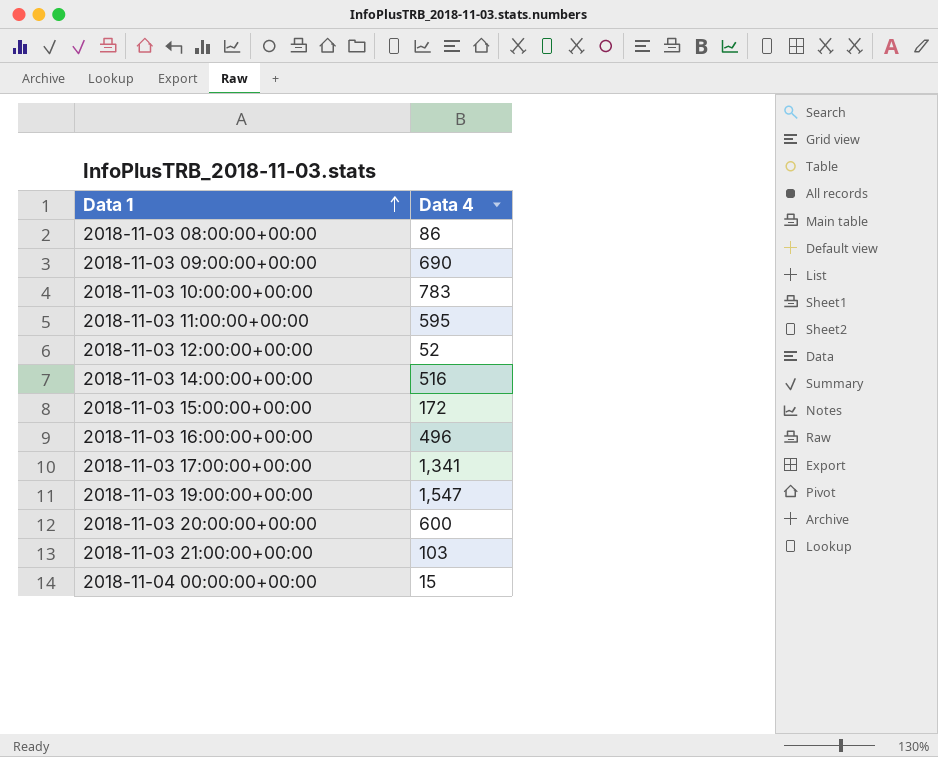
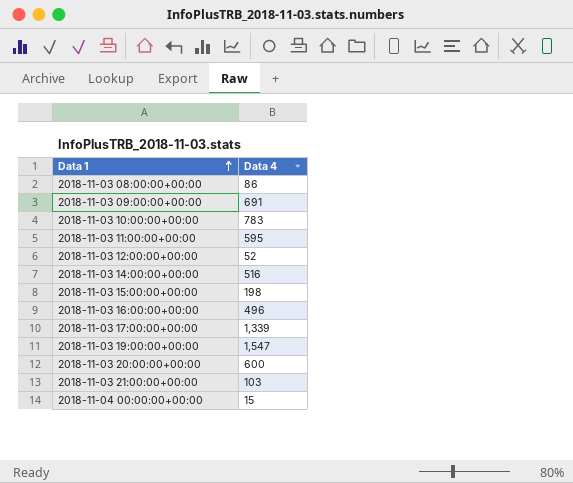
2018-11-03 09:00:00+00:00 | Data 4: 690 -> 691
2018-11-03 15:00:00+00:00 | Data 4: 172 -> 198
2018-11-03 17:00:00+00:00 | Data 4: 1,341 -> 1,339

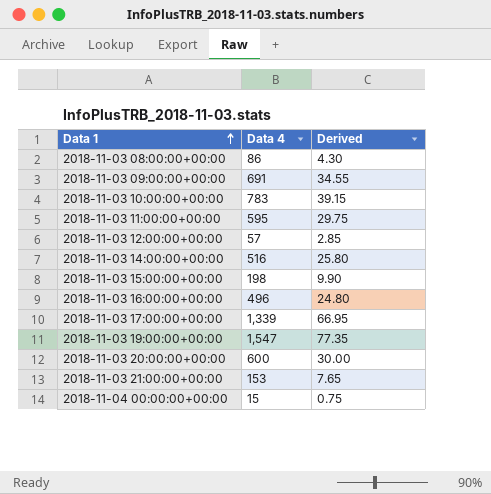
column Derived | formula: none -> [Data 4] * 0.05
2018-11-03 12:00:00+00:00 | Data 4: 52 -> 57
2018-11-03 21:00:00+00:00 | Data 4: 103 -> 153

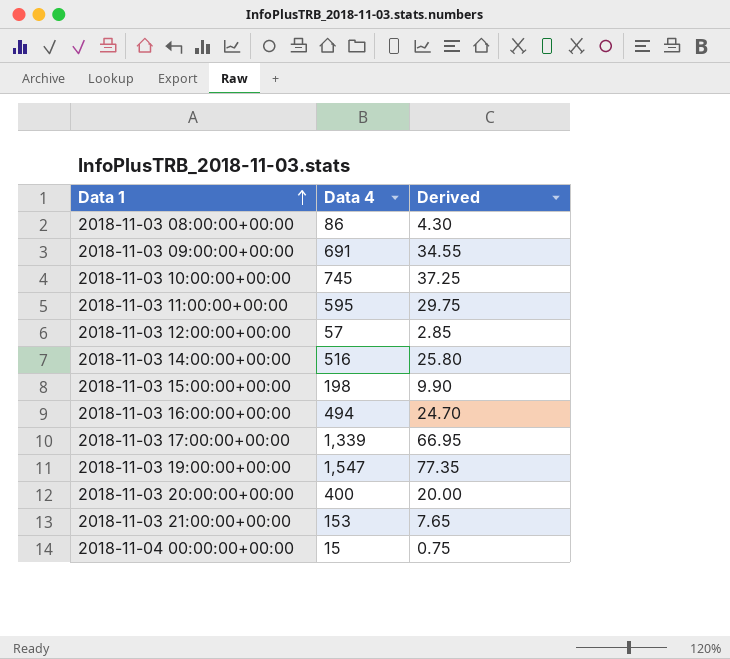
2018-11-03 10:00:00+00:00 | Data 4: 783 -> 745
2018-11-03 10:00:00+00:00 | Derived: 39.15 -> 37.25
2018-11-03 16:00:00+00:00 | Data 4: 496 -> 494
2018-11-03 16:00:00+00:00 | Derived: 24.80 -> 24.70
2018-11-03 20:00:00+00:00 | Data 4: 600 -> 400
2018-11-03 20:00:00+00:00 | Derived: 30.00 -> 20.00

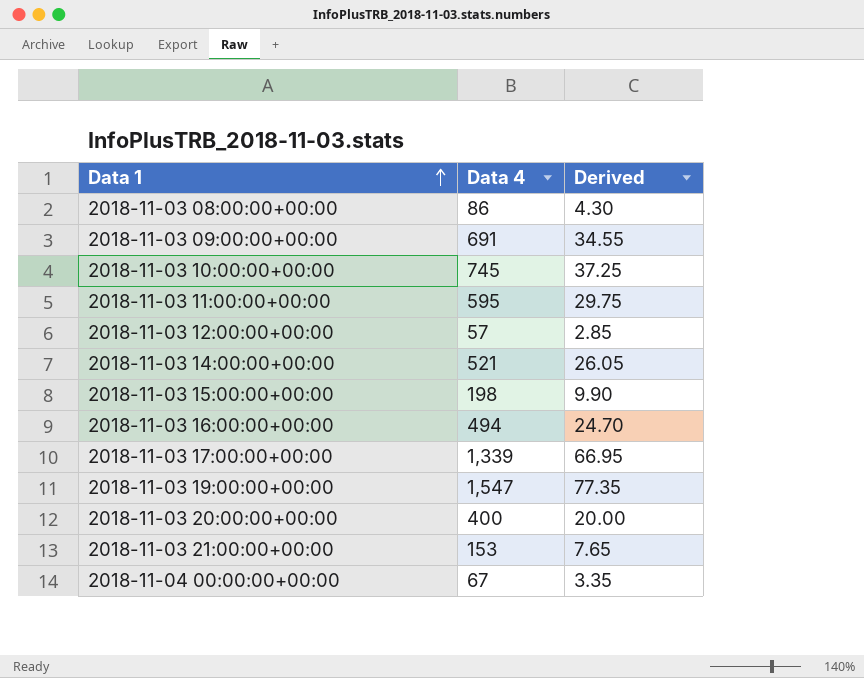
2018-11-03 14:00:00+00:00 | Data 4: 516 -> 521
2018-11-03 14:00:00+00:00 | Derived: 25.80 -> 26.05
2018-11-04 00:00:00+00:00 | Data 4: 15 -> 67
2018-11-04 00:00:00+00:00 | Derived: 0.75 -> 3.35

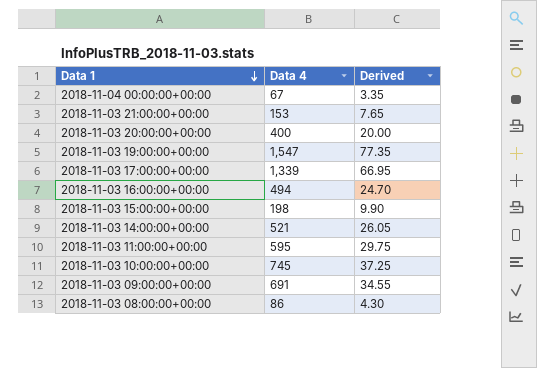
row order: Data 1 ascending -> Data 1 descending
row 2018-11-03 12:00:00+00:00: 57 | 2.85 -> none

